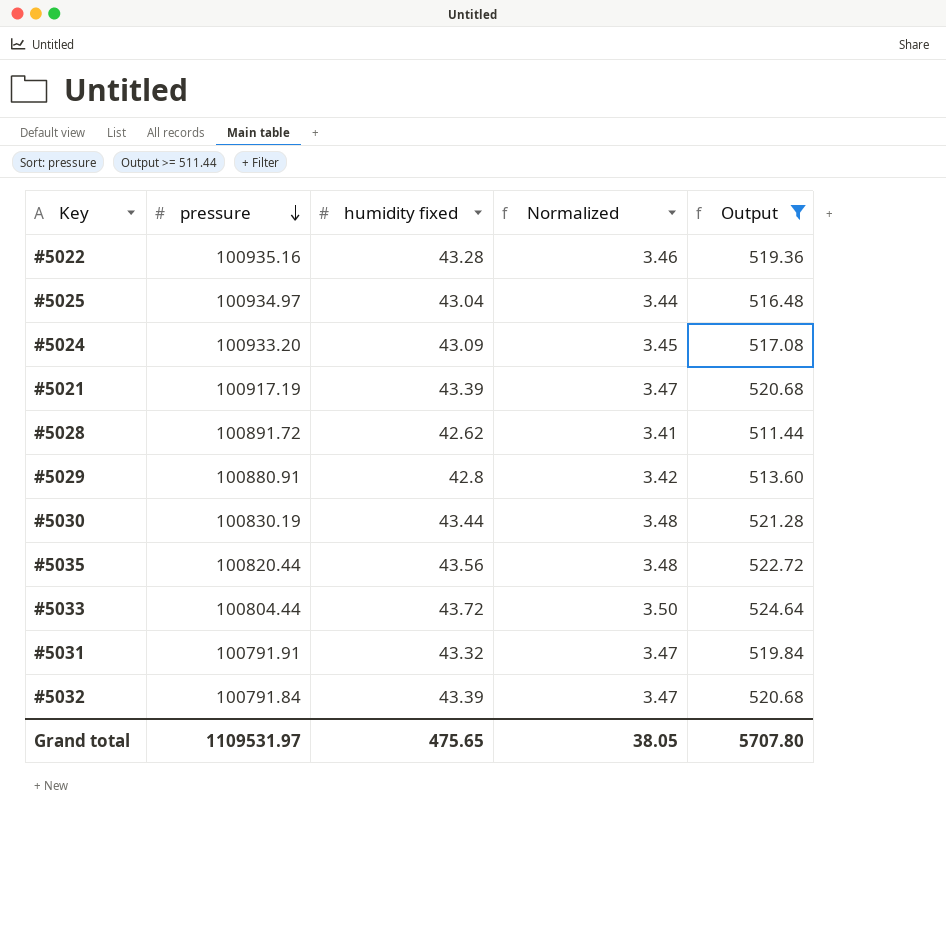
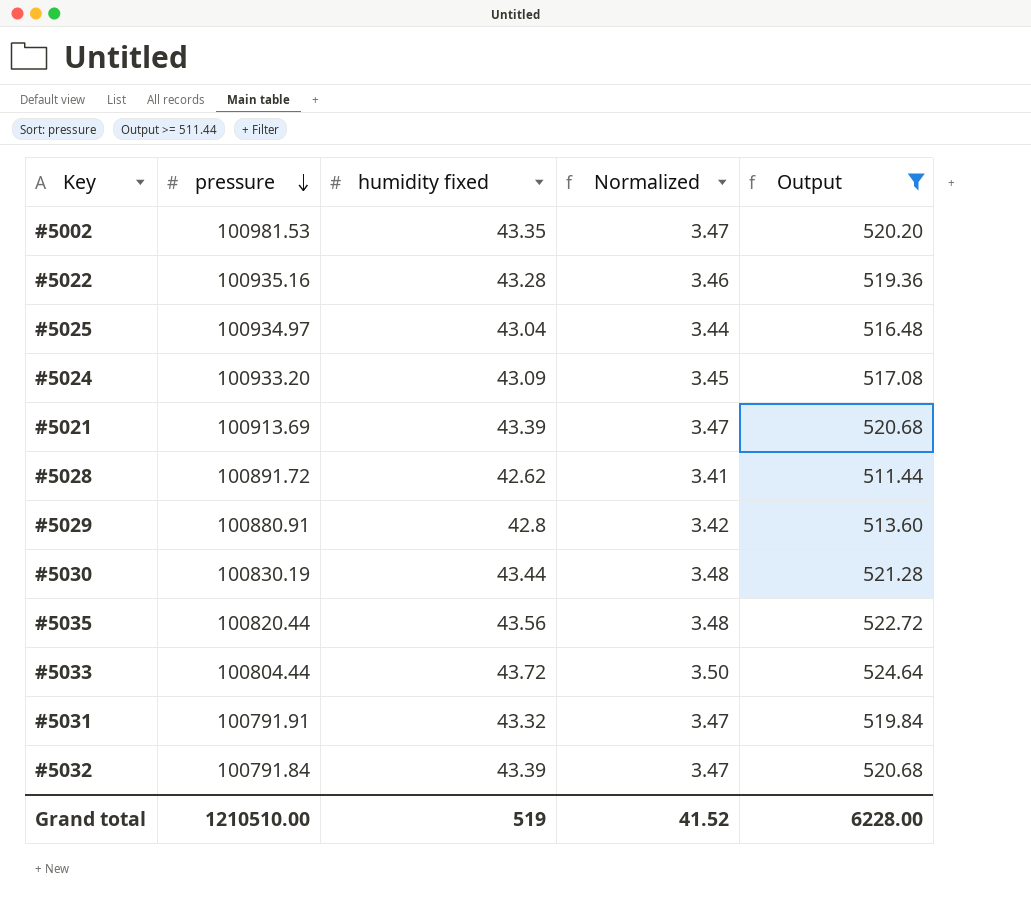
row #5002: none -> 100981.53 | 43.35 | 3.47 | 520.20
#5021 | pressure: 100917.19 -> 100913.69
Grand total | pressure: 1109531.97 -> 1210510.00
Grand total | humidity fixed: 475.65 -> 519
Grand total | Normalized: 38.05 -> 41.52
Grand total | Output: 5707.80 -> 6228.00

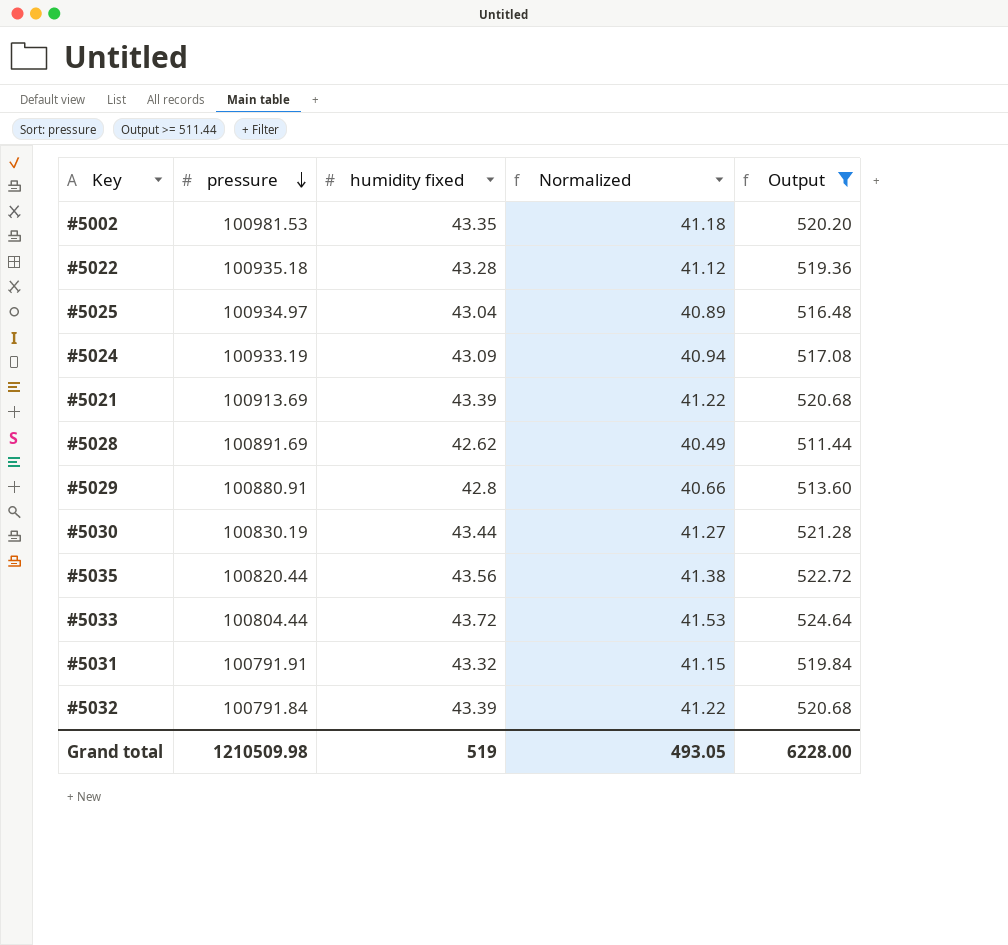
column Normalized | formula: [humidity fixed] * 0.08 -> [humidity fixed] * 0.95
#5022 | pressure: 100935.16 -> 100935.18
#5024 | pressure: 100933.20 -> 100933.19
#5028 | pressure: 100891.72 -> 100891.69
Grand total | pressure: 1210510.00 -> 1210509.98
Grand total | Normalized: 41.52 -> 493.05

